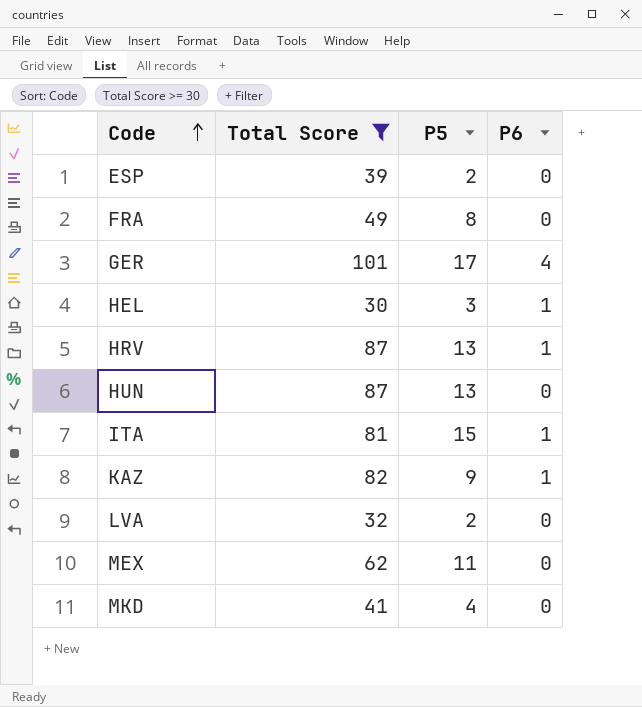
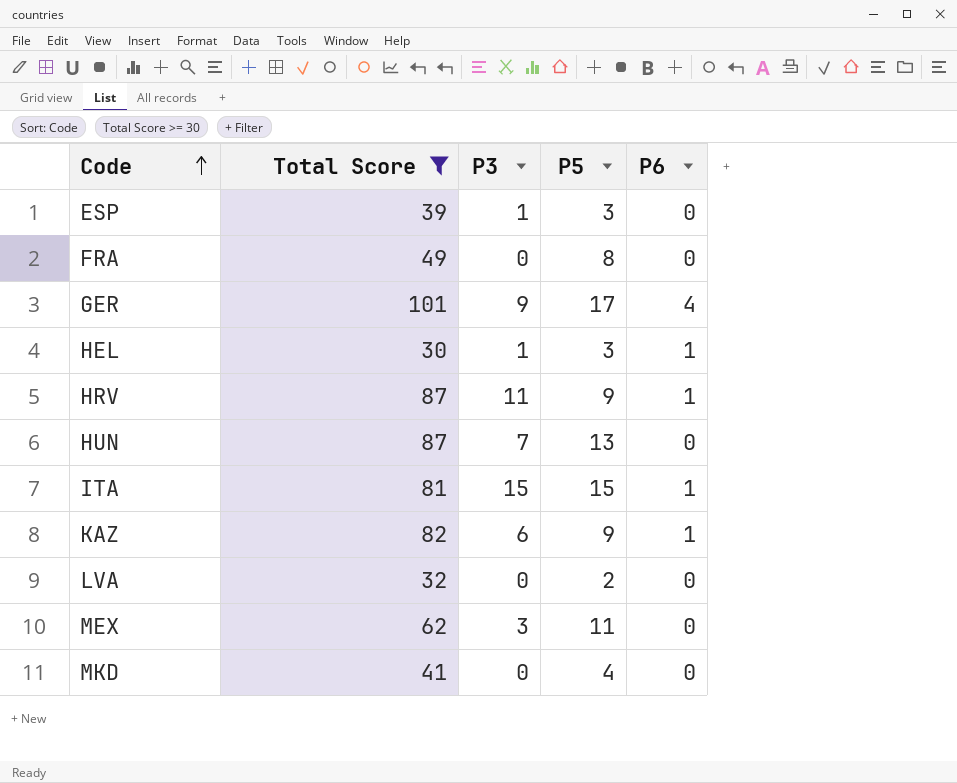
column P3 | position: none -> 3
ESP | P5: 2 -> 3
HRV | P5: 13 -> 9

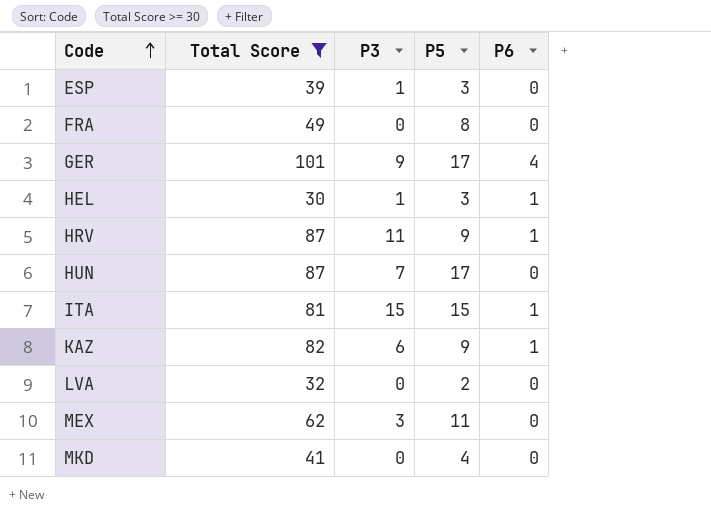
HUN | P5: 13 -> 17

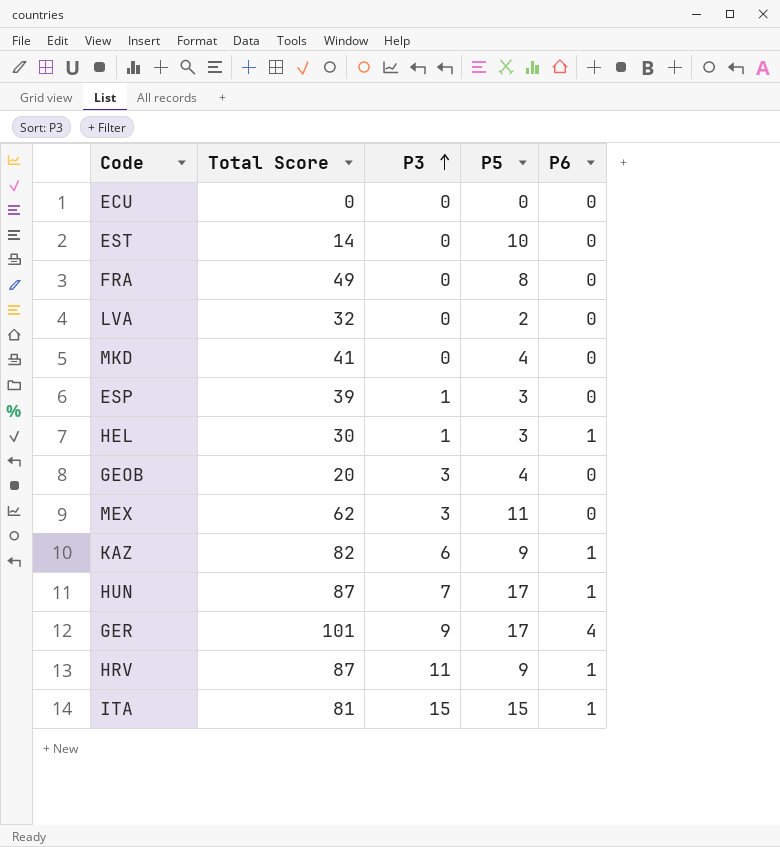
filter: Total Score >= 30 -> none
row order: Code ascending -> P3 ascending
HUN | P6: 0 -> 1

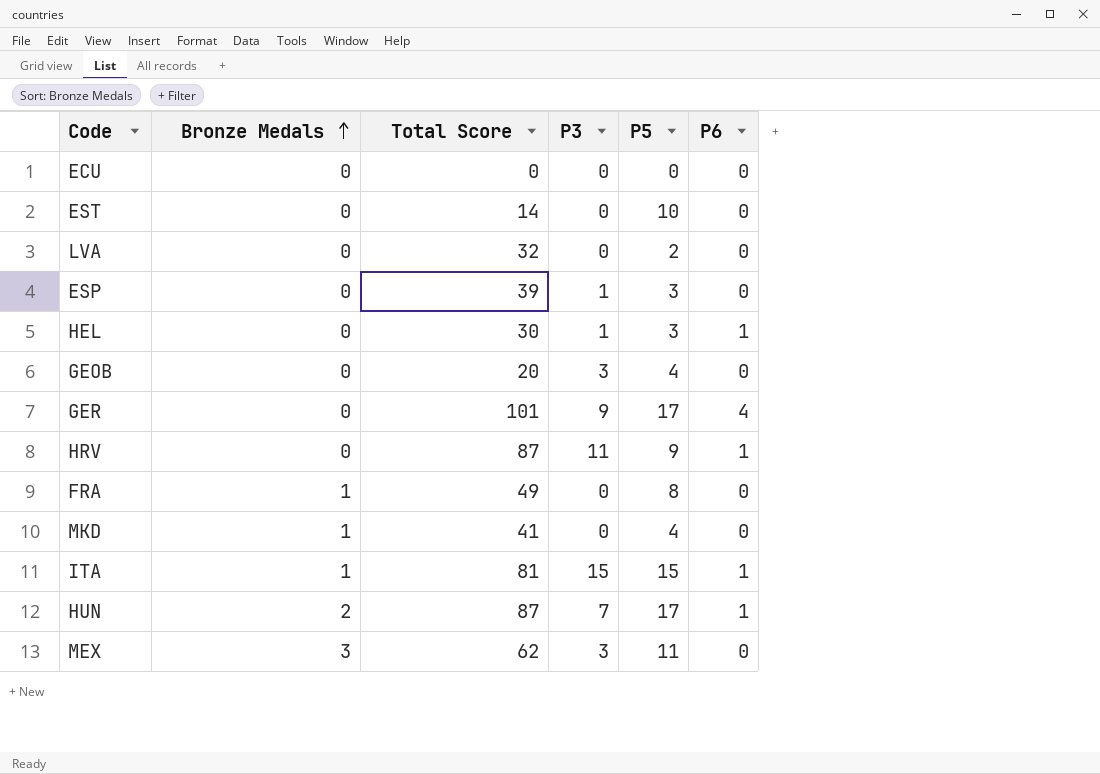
row order: P3 ascending -> Bronze Medals ascending
column Bronze Medals | position: none -> 2
row KAZ: 82 | 6 | 9 | 1 -> none

